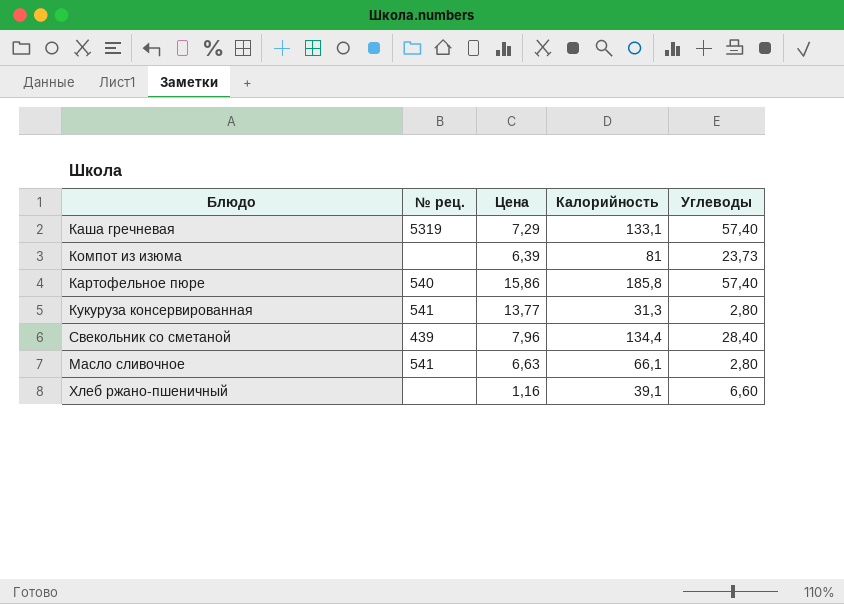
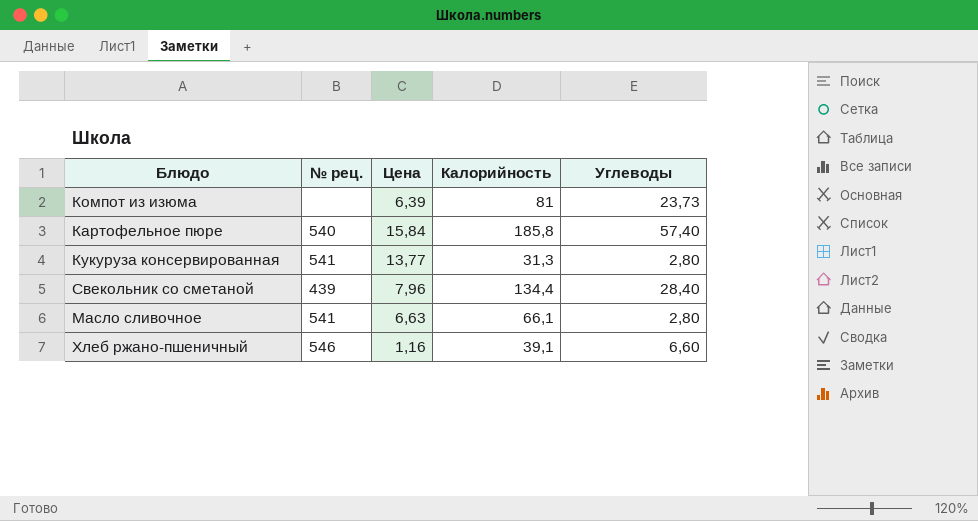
row Каша гречневая: 5319 | 7,29 | 133,1 | 57,40 -> none
Картофельное пюре | Цена: 15,86 -> 15,84
Хлеб ржано-пшеничный | № рец.: none -> 546

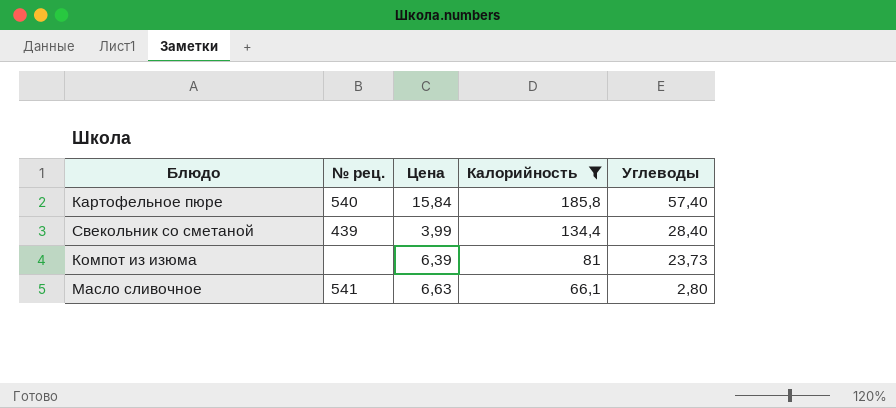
filter: none -> Калорийность >= 66,1
row order: none -> Калорийность descending
Свекольник со сметаной | Цена: 7,96 -> 3,99

